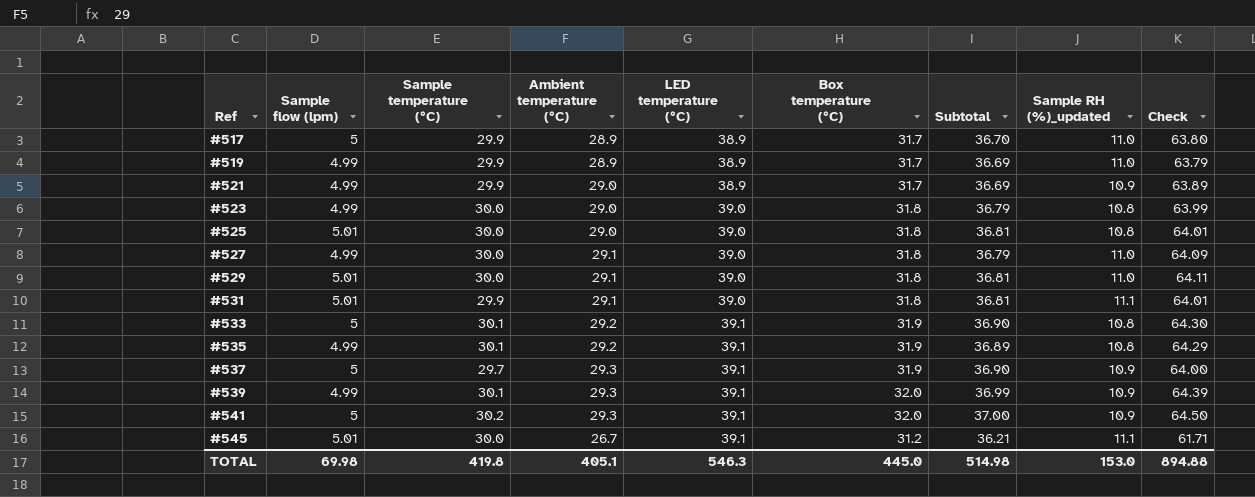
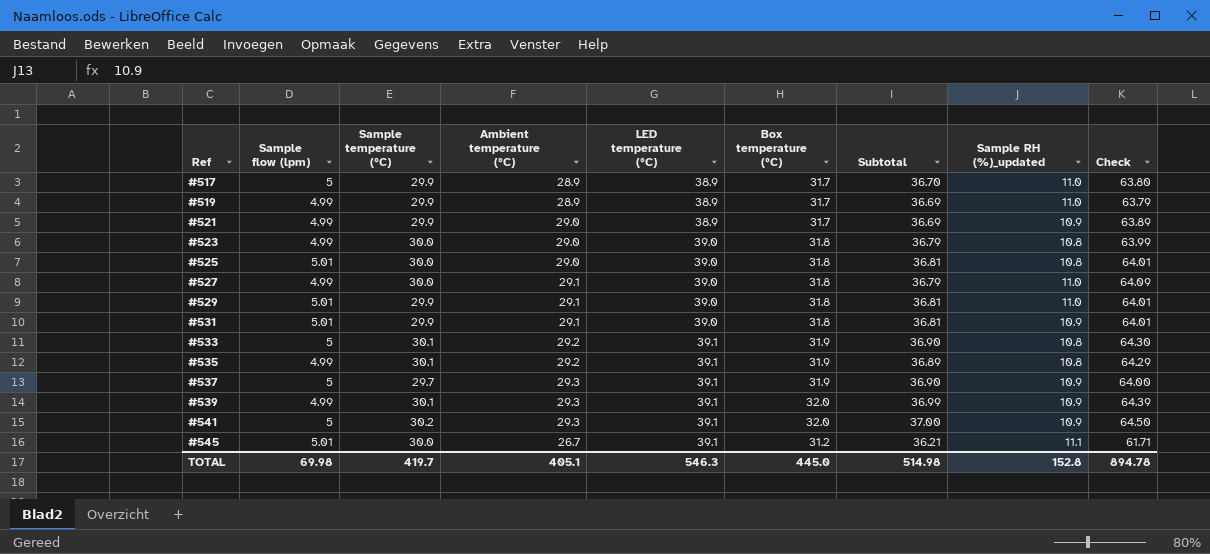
#529 | Sample temperature (°C): 30.0 -> 29.9
#529 | Check: 64.11 -> 64.01
#531 | Sample RH (%)_updated: 11.1 -> 10.9
TOTAL | Sample temperature (°C): 419.8 -> 419.7
TOTAL | Sample RH (%)_updated: 153.0 -> 152.8
TOTAL | Check: 894.88 -> 894.78

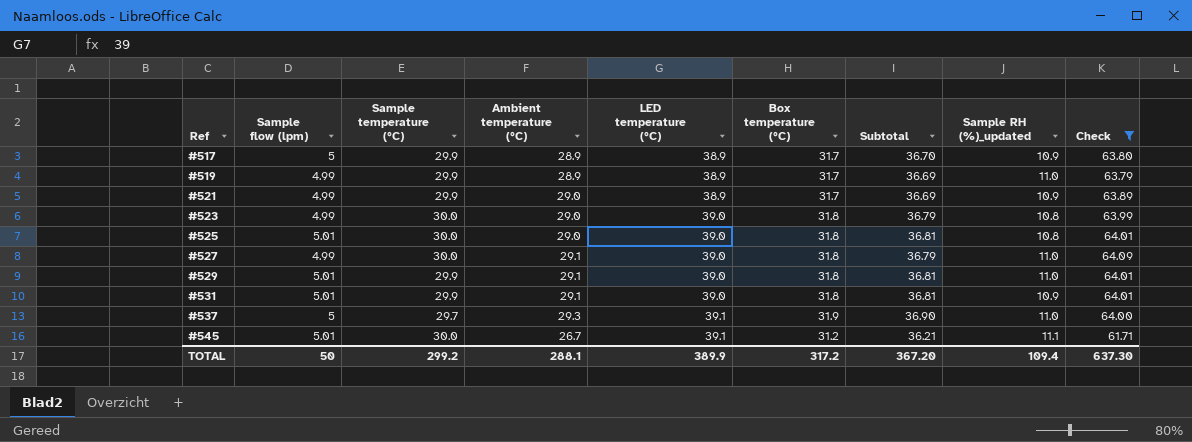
filter: none -> Check <= 64.09
#517 | Sample RH (%)_updated: 11.0 -> 10.9
#537 | Sample RH (%)_updated: 10.9 -> 11.0
TOTAL | Sample flow (lpm): 69.98 -> 50
TOTAL | Sample temperature (°C): 419.7 -> 299.2
TOTAL | Ambient temperature (°C): 405.1 -> 288.1
TOTAL | LED temperature (°C): 546.3 -> 389.9
TOTAL | Box temperature (°C): 445.0 -> 317.2
TOTAL | Subtotal: 514.98 -> 367.20
TOTAL | Sample RH (%)_updated: 152.8 -> 109.4
TOTAL | Check: 894.78 -> 637.30

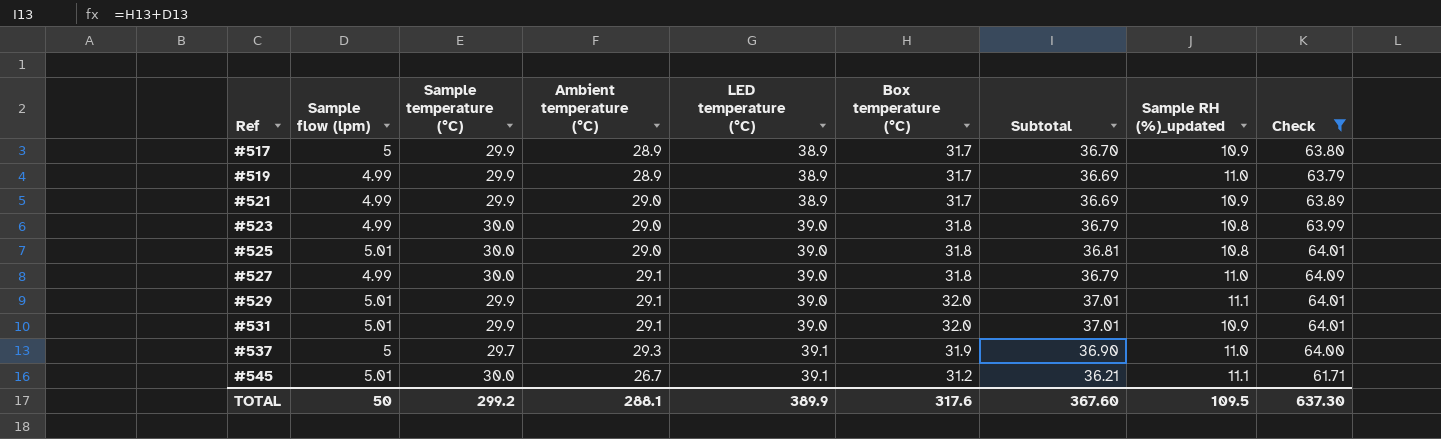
#529 | Box temperature (°C): 31.8 -> 32.0
#529 | Subtotal: 36.81 -> 37.01
#529 | Sample RH (%)_updated: 11.0 -> 11.1
#531 | Box temperature (°C): 31.8 -> 32.0
#531 | Subtotal: 36.81 -> 37.01
TOTAL | Box temperature (°C): 317.2 -> 317.6
TOTAL | Subtotal: 367.20 -> 367.60
TOTAL | Sample RH (%)_updated: 109.4 -> 109.5

